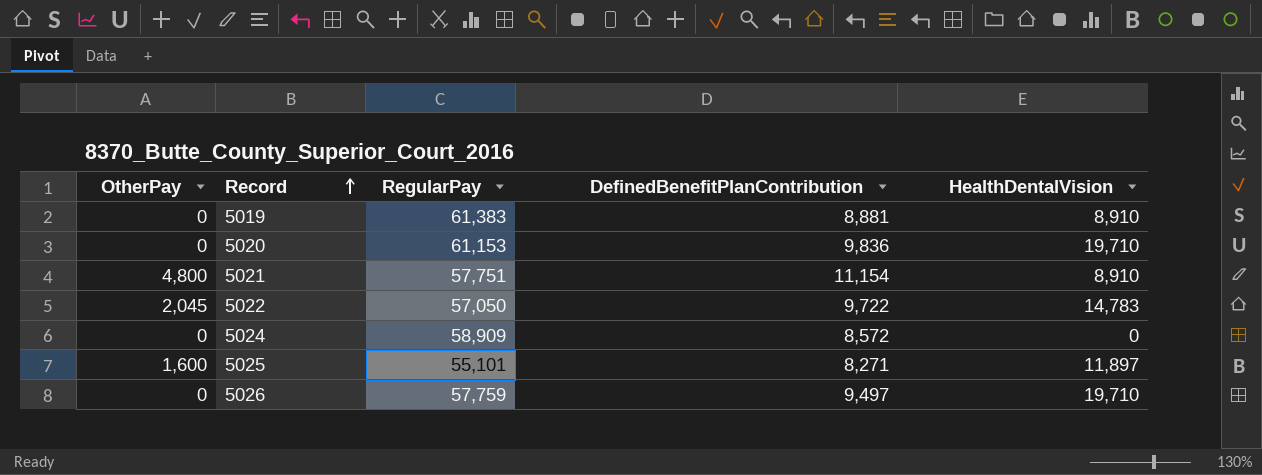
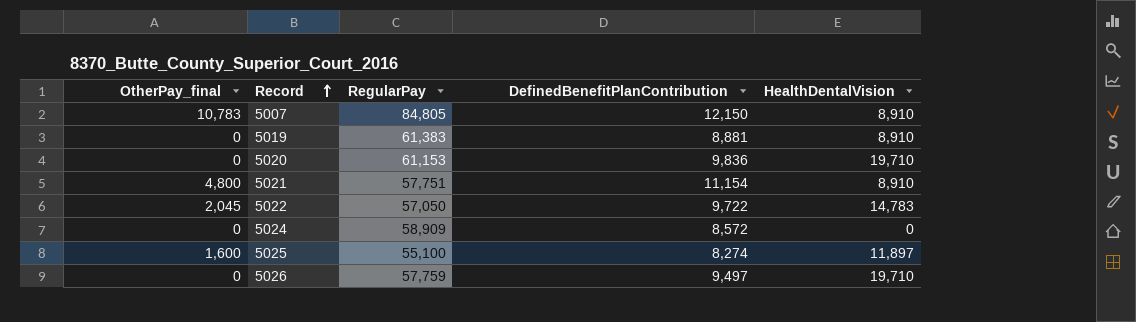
column name: OtherPay -> OtherPay_final
row 5007: none -> 10,783 | 84,805 | 12,150 | 8,910
5025 | RegularPay: 55,101 -> 55,100
5025 | DefinedBenefitPlanContribution: 8,271 -> 8,274

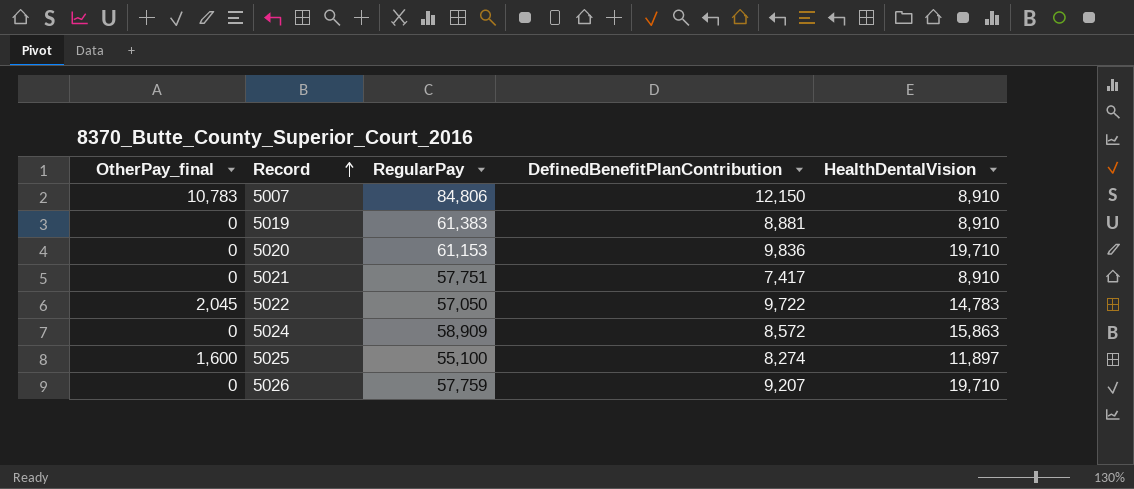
5007 | RegularPay: 84,805 -> 84,806
5021 | OtherPay_final: 4,800 -> 0
5021 | DefinedBenefitPlanContribution: 11,154 -> 7,417
5024 | HealthDentalVision: 0 -> 15,863
5026 | DefinedBenefitPlanContribution: 9,497 -> 9,207

